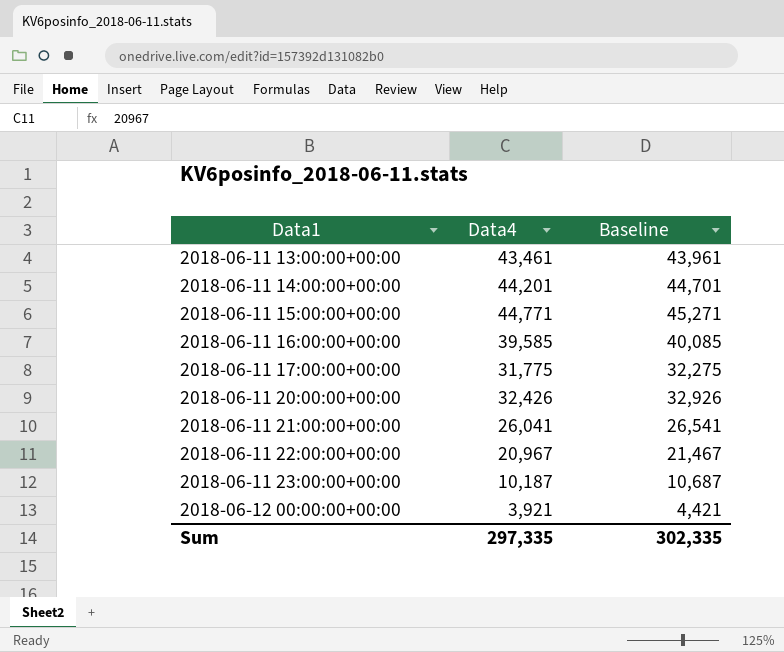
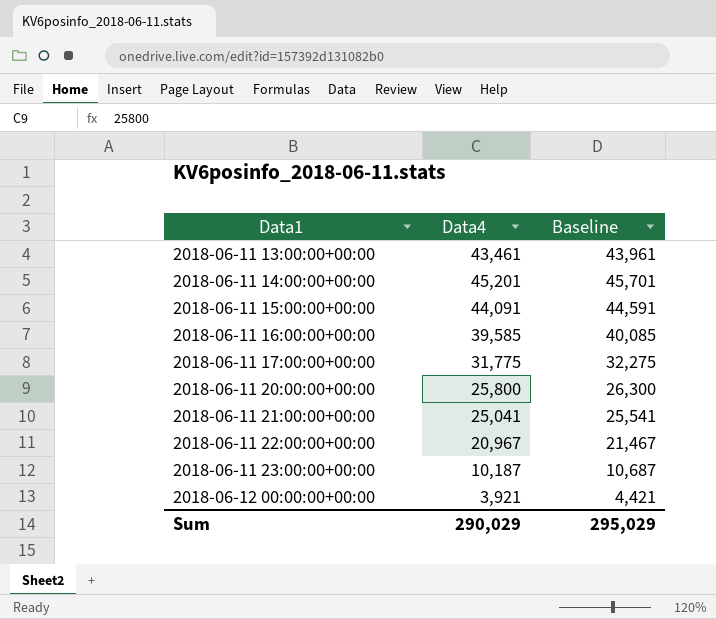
2018-06-11 14:00:00+00:00 | Data4: 44,201 -> 45,201
2018-06-11 14:00:00+00:00 | Baseline: 44,701 -> 45,701
2018-06-11 15:00:00+00:00 | Data4: 44,771 -> 44,091
2018-06-11 15:00:00+00:00 | Baseline: 45,271 -> 44,591
2018-06-11 20:00:00+00:00 | Data4: 32,426 -> 25,800
2018-06-11 20:00:00+00:00 | Baseline: 32,926 -> 26,300
2018-06-11 21:00:00+00:00 | Data4: 26,041 -> 25,041
2018-06-11 21:00:00+00:00 | Baseline: 26,541 -> 25,541
Sum | Data4: 297,335 -> 290,029
Sum | Baseline: 302,335 -> 295,029

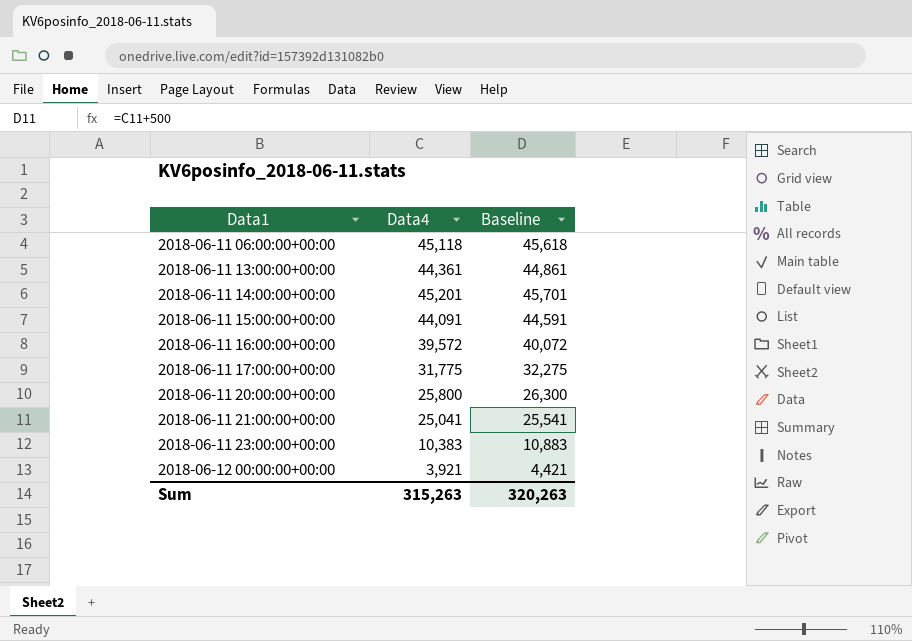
row 2018-06-11 22:00:00+00:00: 20,967 | 21,467 -> none
row 2018-06-11 06:00:00+00:00: none -> 45,118 | 45,618
2018-06-11 13:00:00+00:00 | Data4: 43,461 -> 44,361
2018-06-11 13:00:00+00:00 | Baseline: 43,961 -> 44,861
2018-06-11 16:00:00+00:00 | Data4: 39,585 -> 39,572
2018-06-11 16:00:00+00:00 | Baseline: 40,085 -> 40,072
2018-06-11 23:00:00+00:00 | Data4: 10,187 -> 10,383
2018-06-11 23:00:00+00:00 | Baseline: 10,687 -> 10,883
Sum | Data4: 290,029 -> 315,263
Sum | Baseline: 295,029 -> 320,263

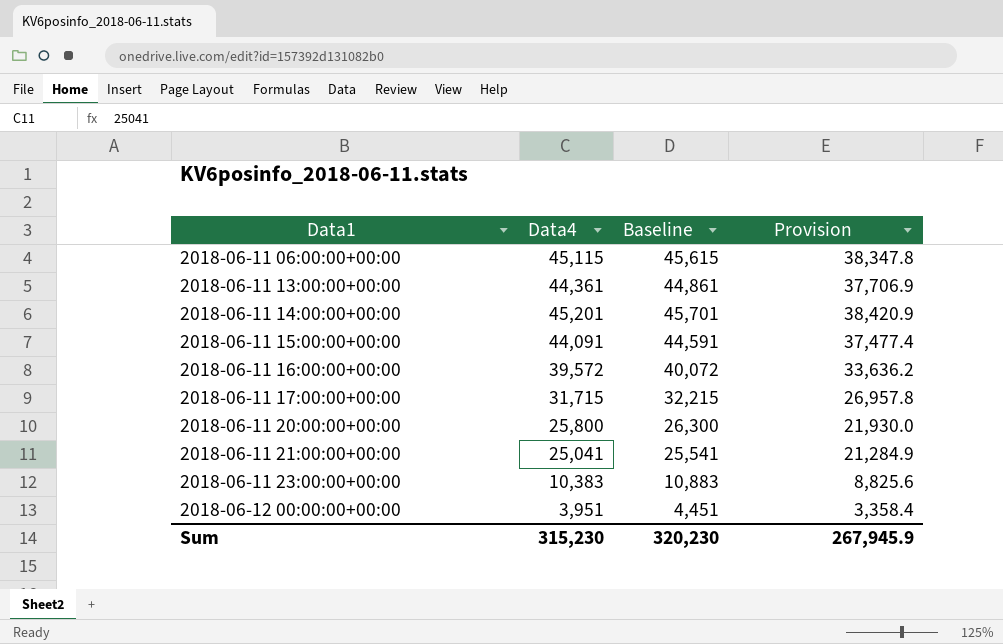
column Provision | formula: none -> [Data4] * 0.85
2018-06-11 06:00:00+00:00 | Data4: 45,118 -> 45,115
2018-06-11 06:00:00+00:00 | Baseline: 45,618 -> 45,615
2018-06-11 17:00:00+00:00 | Data4: 31,775 -> 31,715
2018-06-11 17:00:00+00:00 | Baseline: 32,275 -> 32,215
2018-06-12 00:00:00+00:00 | Data4: 3,921 -> 3,951
2018-06-12 00:00:00+00:00 | Baseline: 4,421 -> 4,451
Sum | Data4: 315,263 -> 315,230
Sum | Baseline: 320,263 -> 320,230

